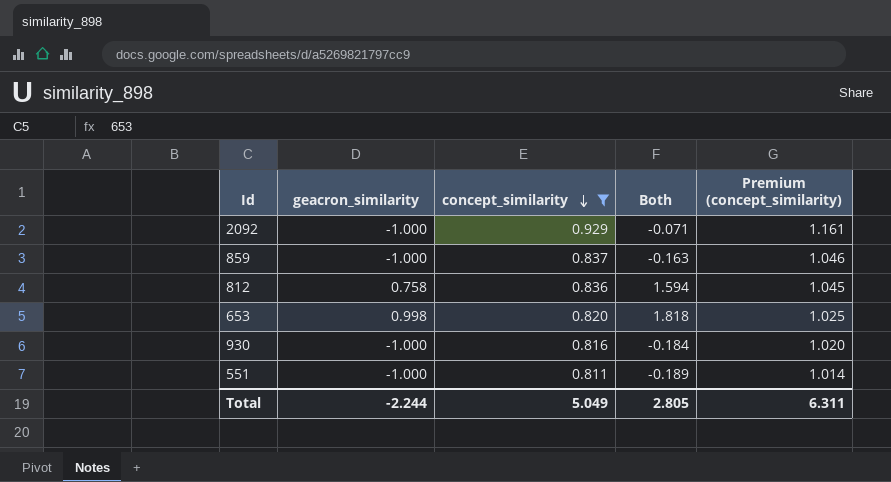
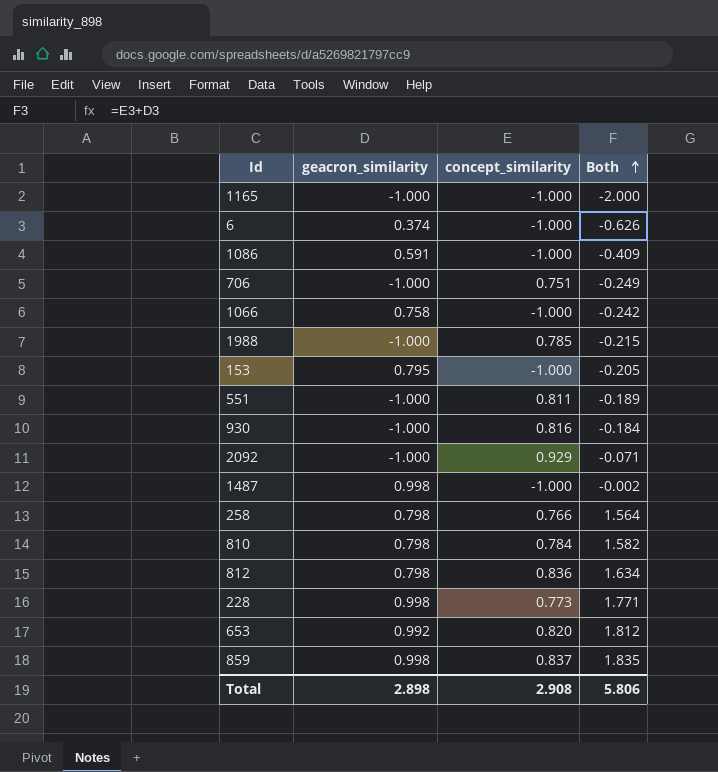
filter: concept_similarity >= 0.811 -> none
row order: concept_similarity descending -> Both ascending
column Premium (concept_similarity) | formula: [concept_similarity] * 1.25 -> none
812 | geacron_similarity: 0.758 -> 0.798
812 | Both: 1.594 -> 1.634
653 | geacron_similarity: 0.998 -> 0.992
653 | Both: 1.818 -> 1.812
859 | geacron_similarity: -1.000 -> 0.998
859 | Both: -0.163 -> 1.835
Total | geacron_similarity: -2.244 -> 2.898
Total | concept_similarity: 5.049 -> 2.908
Total | Both: 2.805 -> 5.806

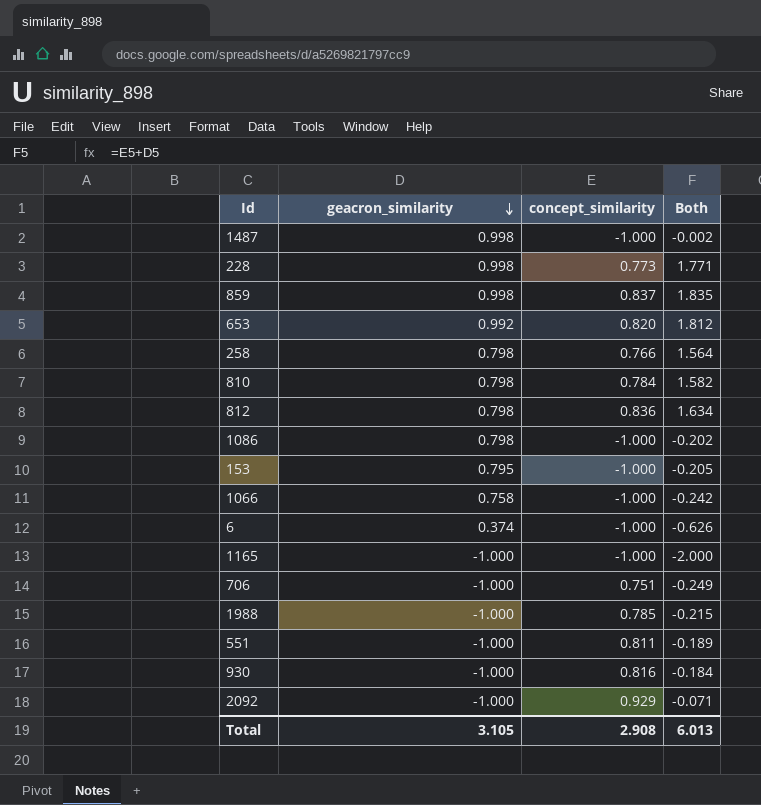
row order: Both ascending -> geacron_similarity descending
1086 | geacron_similarity: 0.591 -> 0.798
1086 | Both: -0.409 -> -0.202
Total | geacron_similarity: 2.898 -> 3.105
Total | Both: 5.806 -> 6.013

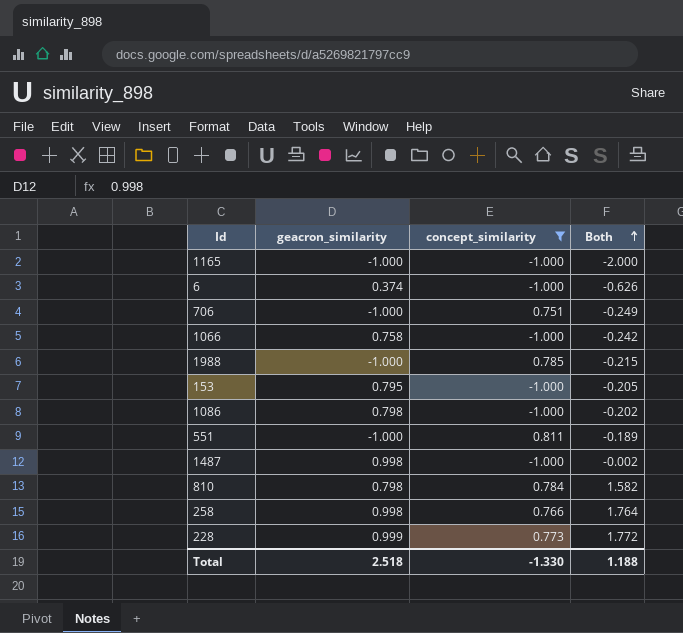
filter: none -> concept_similarity <= 0.811
row order: geacron_similarity descending -> Both ascending
258 | geacron_similarity: 0.798 -> 0.998
258 | Both: 1.564 -> 1.764
228 | geacron_similarity: 0.998 -> 0.999
228 | Both: 1.771 -> 1.772
Total | geacron_similarity: 3.105 -> 2.518
Total | concept_similarity: 2.908 -> -1.330
Total | Both: 6.013 -> 1.188

